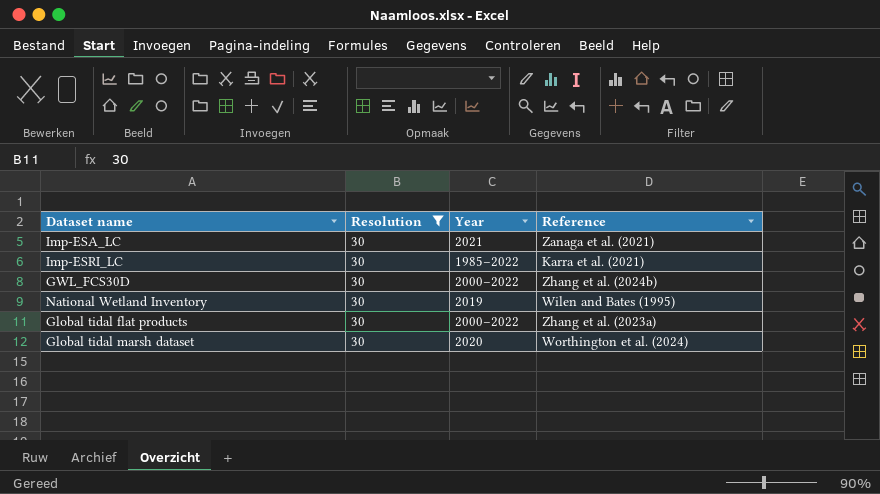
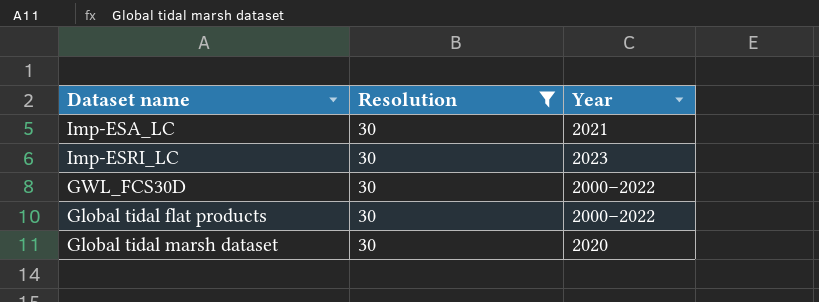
column Reference | position: 4 -> none
row National Wetland Inventory: 30 | 2019 | Wilen and Bates (1995) -> none
Imp-ESRI_LC | Year: 1985–2022 -> 2023

